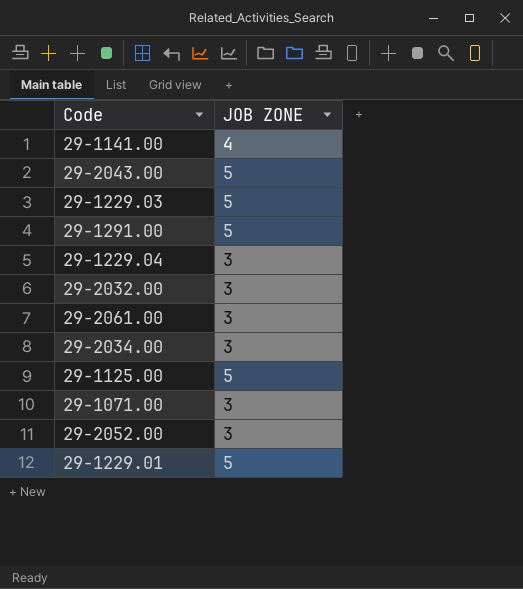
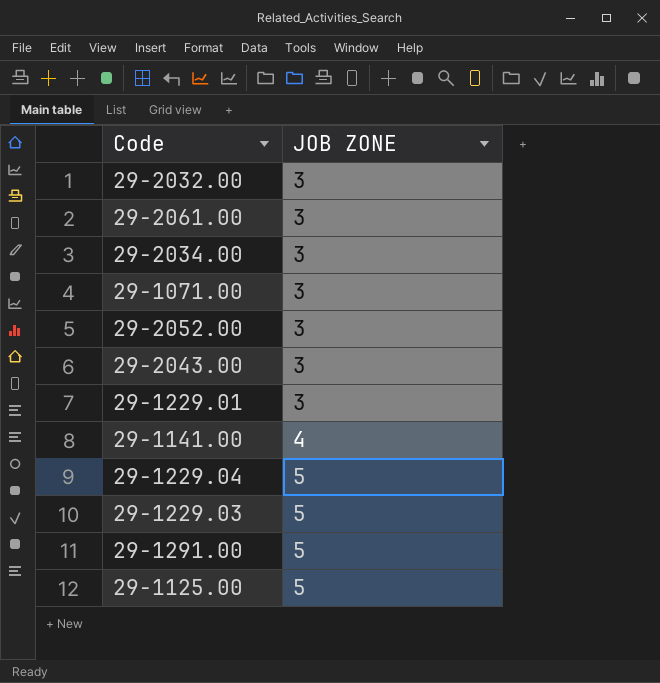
row order: none -> JOB ZONE ascending
29-2043.00 | JOB ZONE: 5 -> 3
29-1229.01 | JOB ZONE: 5 -> 3
29-1229.04 | JOB ZONE: 3 -> 5

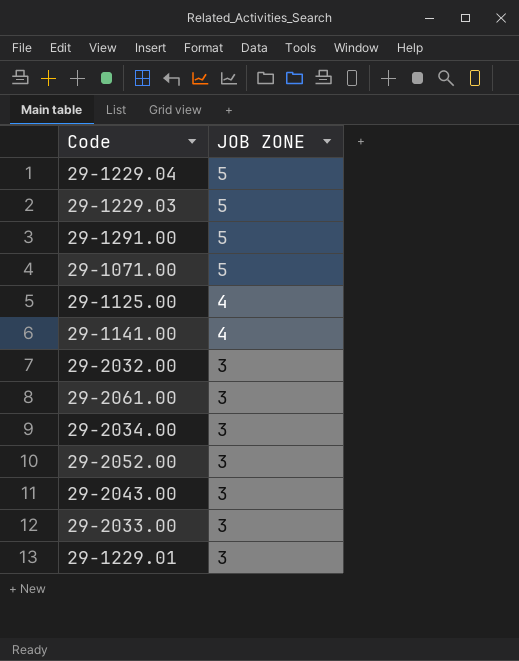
row order: JOB ZONE ascending -> JOB ZONE descending
29-1071.00 | JOB ZONE: 3 -> 5
29-1125.00 | JOB ZONE: 5 -> 4
row 29-2033.00: none -> 3

